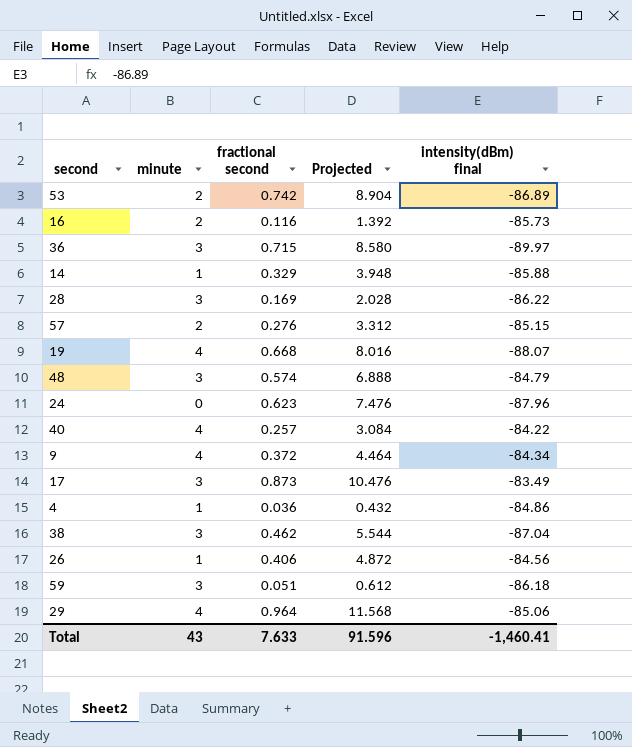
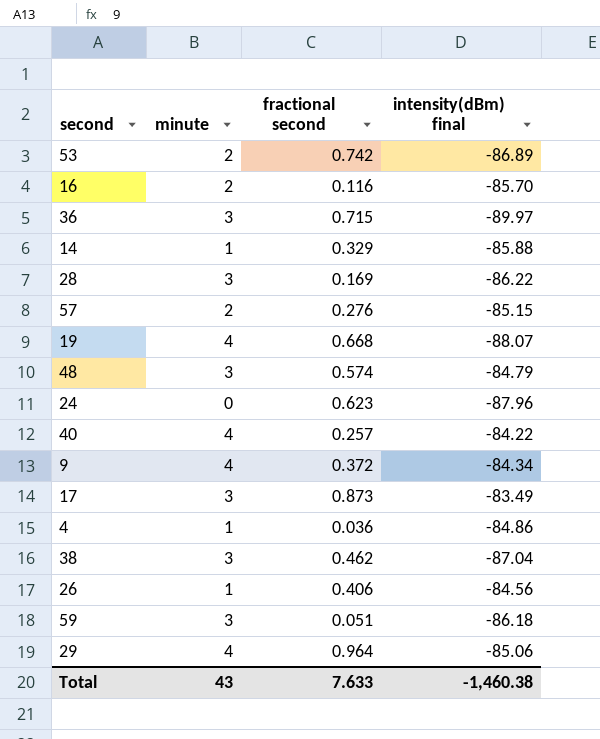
column Projected | formula: [fractional second] * 12 -> none
16 | intensity(dBm) final: -85.73 -> -85.70
Total | intensity(dBm) final: -1,460.41 -> -1,460.38

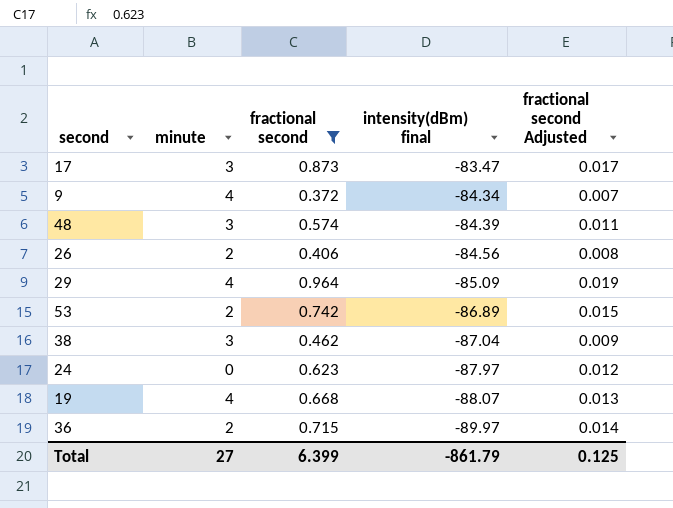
filter: none -> fractional second >= 0.372
row order: none -> intensity(dBm) final descending
column fractional second Adjusted | formula: none -> [fractional second] * 0.02
17 | intensity(dBm) final: -83.49 -> -83.47
48 | intensity(dBm) final: -84.79 -> -84.39
26 | minute: 1 -> 2
29 | intensity(dBm) final: -85.06 -> -85.09
24 | intensity(dBm) final: -87.96 -> -87.97
36 | minute: 3 -> 2
Total | minute: 43 -> 27
Total | fractional second: 7.633 -> 6.399
Total | intensity(dBm) final: -1,460.38 -> -861.79

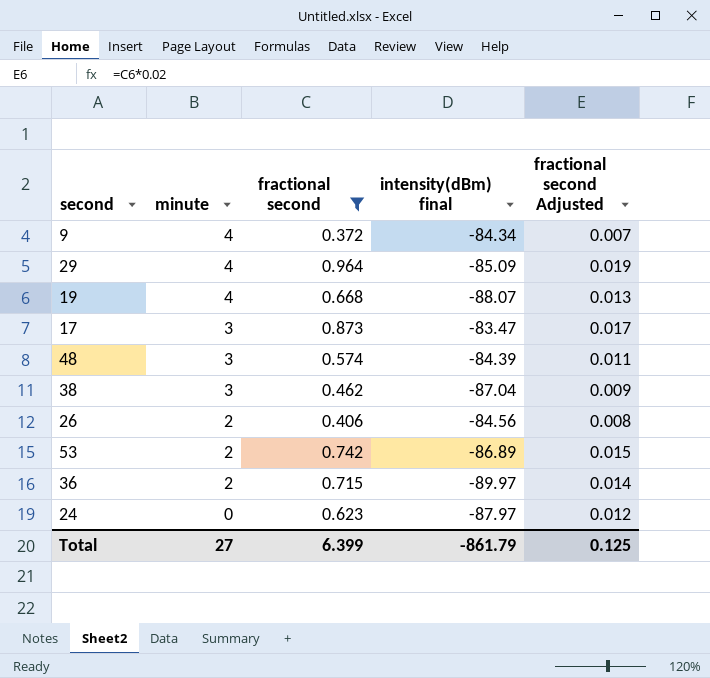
row order: intensity(dBm) final descending -> minute descending

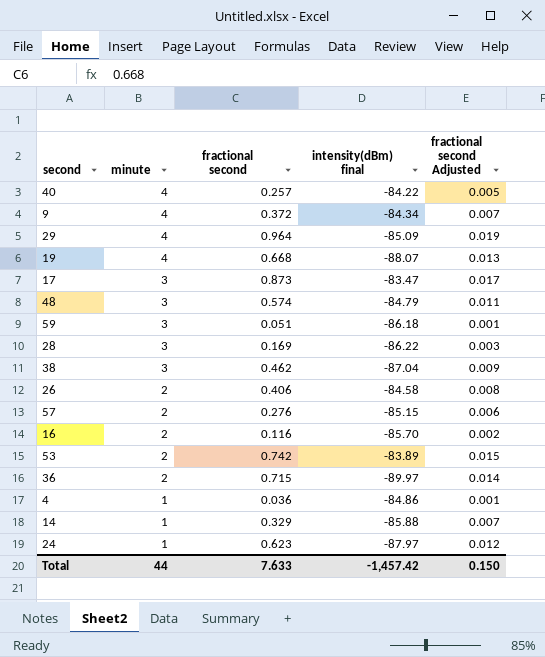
filter: fractional second >= 0.372 -> none
48 | intensity(dBm) final: -84.39 -> -84.79
26 | intensity(dBm) final: -84.56 -> -84.58
53 | intensity(dBm) final: -86.89 -> -83.89
24 | minute: 0 -> 1
Total | minute: 27 -> 44
Total | fractional second: 6.399 -> 7.633
Total | intensity(dBm) final: -861.79 -> -1,457.42
Total | fractional second Adjusted: 0.125 -> 0.150

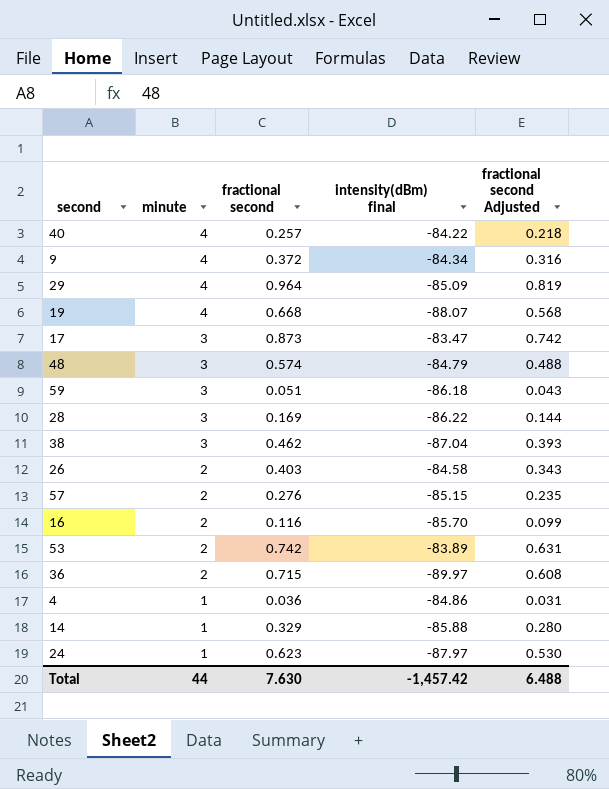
column fractional second Adjusted | formula: [fractional second] * 0.02 -> [fractional second] * 0.85
26 | fractional second: 0.406 -> 0.403
Total | fractional second: 7.633 -> 7.630
Total | fractional second Adjusted: 0.150 -> 6.488

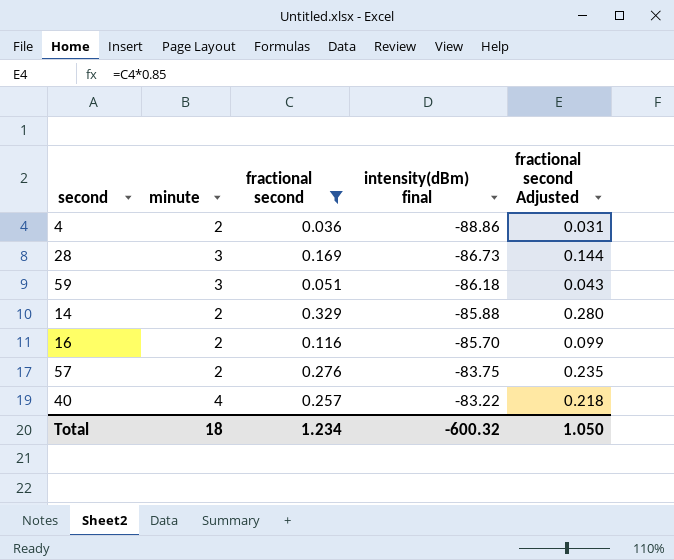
filter: none -> fractional second <= 0.329
row order: minute descending -> intensity(dBm) final ascending
4 | minute: 1 -> 2
4 | intensity(dBm) final: -84.86 -> -88.86
28 | intensity(dBm) final: -86.22 -> -86.73
14 | minute: 1 -> 2
57 | intensity(dBm) final: -85.15 -> -83.75
40 | intensity(dBm) final: -84.22 -> -83.22
Total | minute: 44 -> 18
Total | fractional second: 7.630 -> 1.234
Total | intensity(dBm) final: -1,457.42 -> -600.32
Total | fractional second Adjusted: 6.488 -> 1.050

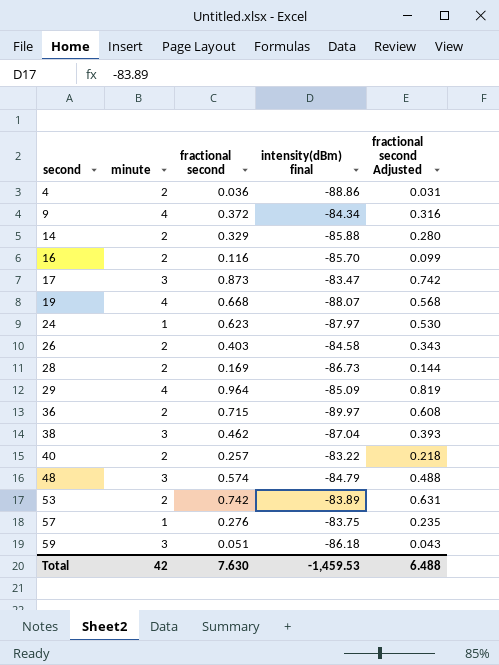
filter: fractional second <= 0.329 -> none
row order: intensity(dBm) final ascending -> second ascending
28 | minute: 3 -> 2
40 | minute: 4 -> 2
57 | minute: 2 -> 1
Total | minute: 18 -> 42
Total | fractional second: 1.234 -> 7.630
Total | intensity(dBm) final: -600.32 -> -1,459.53
Total | fractional second Adjusted: 1.050 -> 6.488

